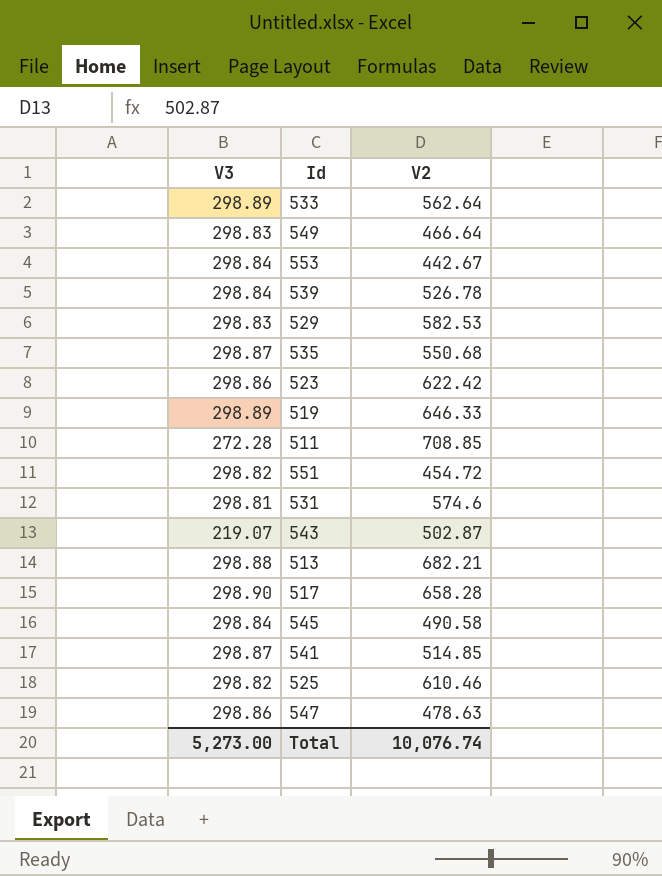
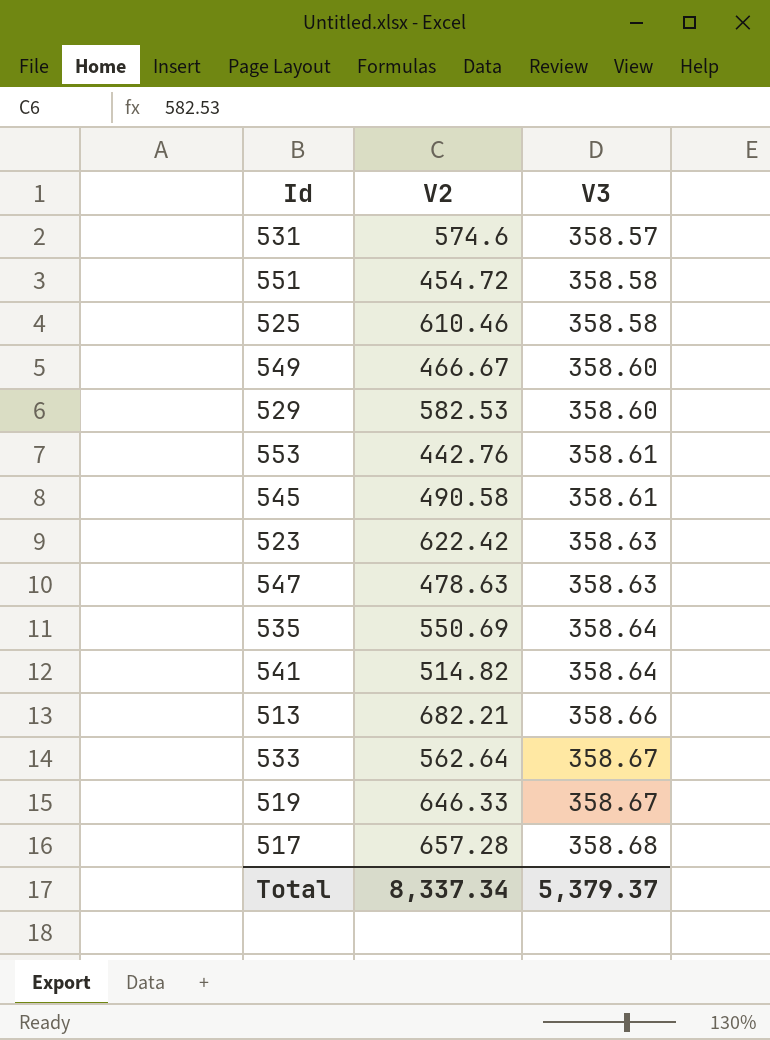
row order: none -> V3 ascending
column V3 | position: 1 -> 3
row 539: 298.84 | 526.78 -> none
row 511: 272.28 | 708.85 -> none
row 543: 219.07 | 502.87 -> none
531 | V3: 298.81 -> 358.57
551 | V3: 298.82 -> 358.58
525 | V3: 298.82 -> 358.58
549 | V2: 466.64 -> 466.67
549 | V3: 298.83 -> 358.60
529 | V3: 298.83 -> 358.60
553 | V2: 442.67 -> 442.76
553 | V3: 298.84 -> 358.61
545 | V3: 298.84 -> 358.61
523 | V3: 298.86 -> 358.63
547 | V3: 298.86 -> 358.63
535 | V2: 550.68 -> 550.69
535 | V3: 298.87 -> 358.64
541 | V2: 514.85 -> 514.82
541 | V3: 298.87 -> 358.64
513 | V3: 298.88 -> 358.66
533 | V3: 298.89 -> 358.67
519 | V3: 298.89 -> 358.67
517 | V2: 658.28 -> 657.28
517 | V3: 298.90 -> 358.68
Total | V2: 10,076.74 -> 8,337.34
Total | V3: 5,273.00 -> 5,379.37

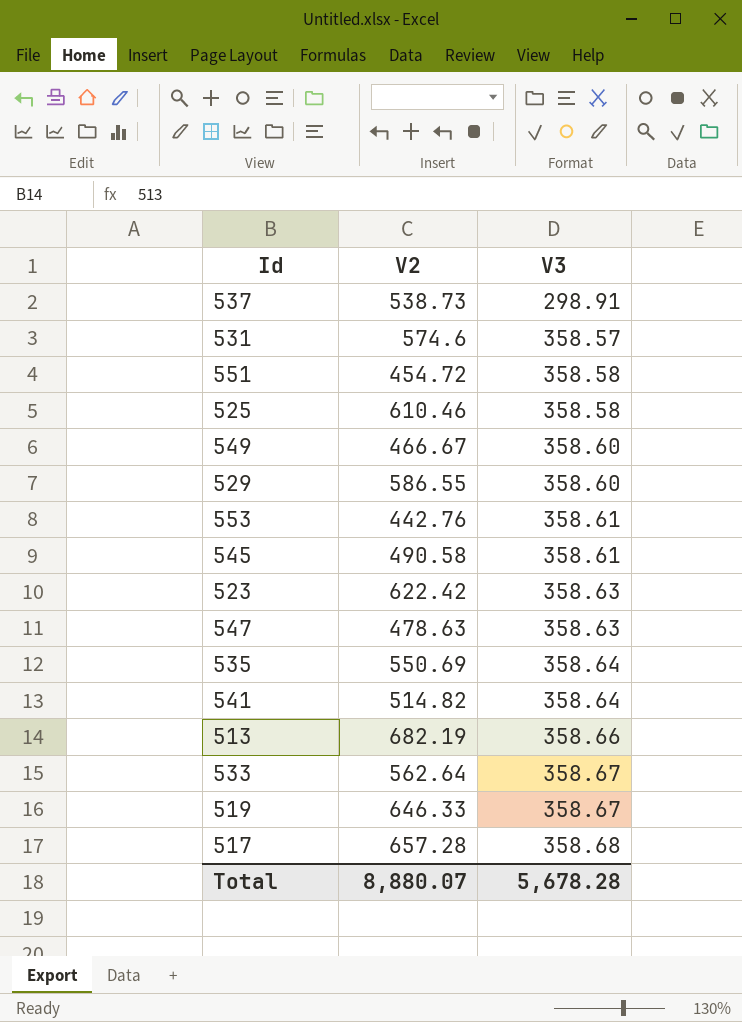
row 537: none -> 538.73 | 298.91
529 | V2: 582.53 -> 586.55
513 | V2: 682.21 -> 682.19
Total | V2: 8,337.34 -> 8,880.07
Total | V3: 5,379.37 -> 5,678.28

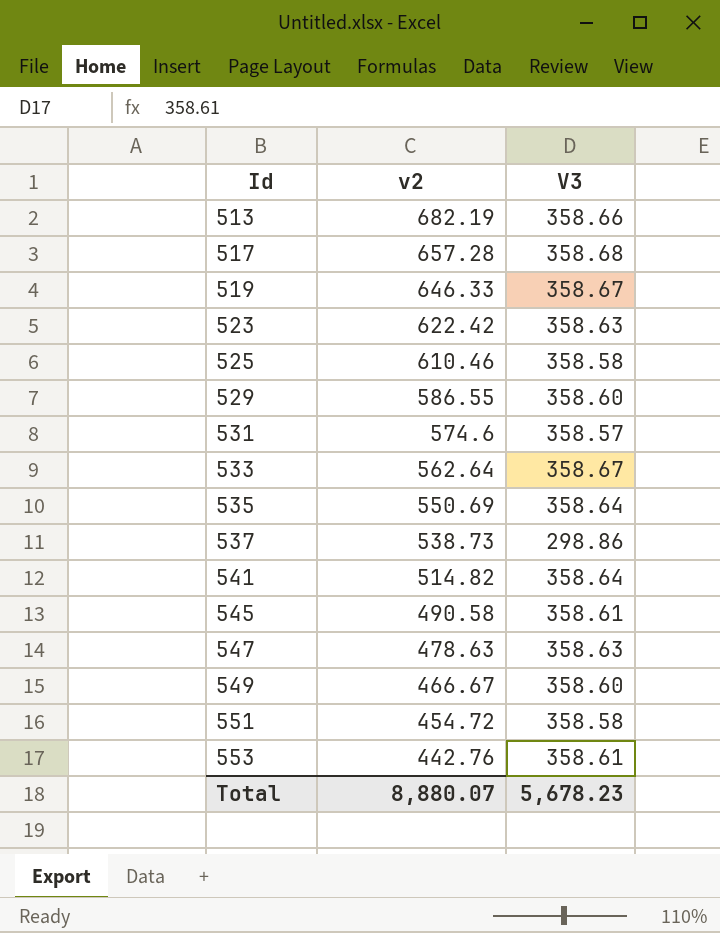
row order: V3 ascending -> Id ascending
column name: V2 -> v2
537 | V3: 298.91 -> 298.86
Total | V3: 5,678.28 -> 5,678.23

